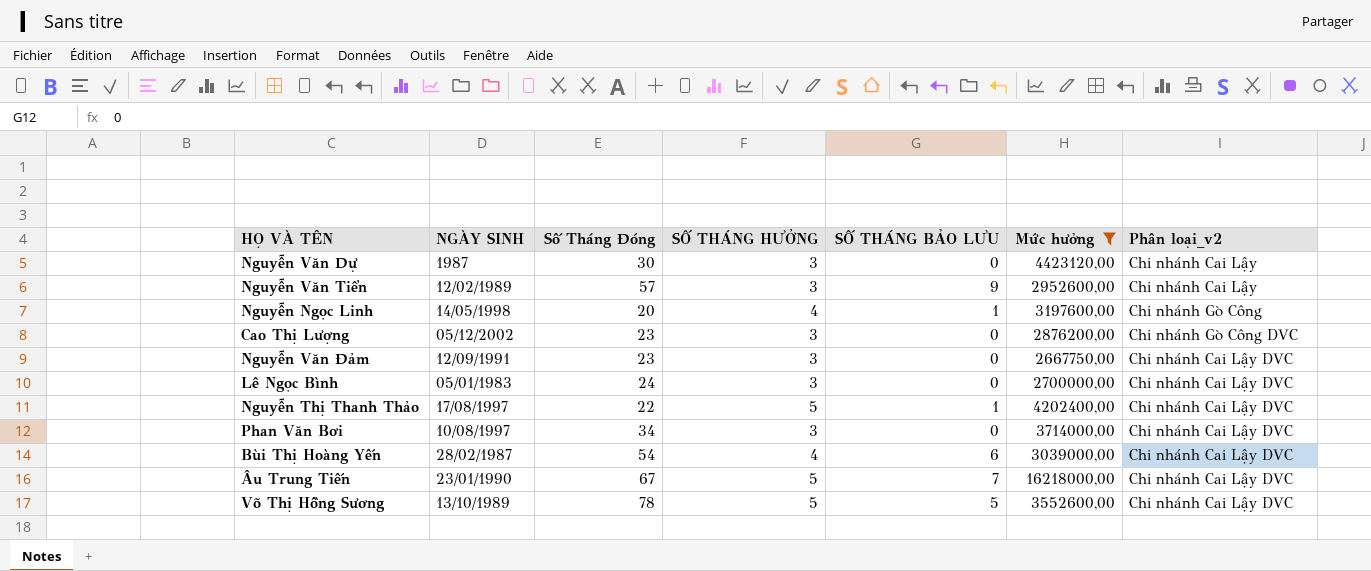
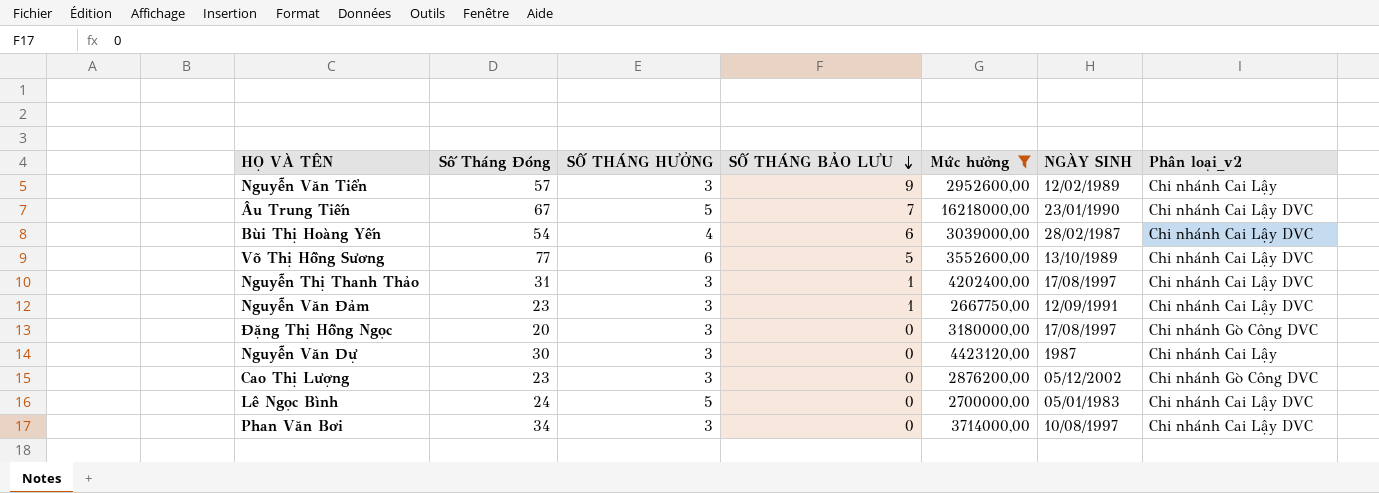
row order: none -> SỐ THÁNG BẢO LƯU descending
column NGÀY SINH | position: 2 -> 6
row Nguyễn Ngọc Linh: 14/05/1998 | 20 | 4 | 1 | 3197600,00 | Chi nhánh Gò Công -> none
Võ Thị Hồng Sương | Số Tháng Đóng: 78 -> 77
Võ Thị Hồng Sương | SỐ THÁNG HƯỞNG: 5 -> 6
Nguyễn Thị Thanh Thảo | Số Tháng Đóng: 22 -> 31
Nguyễn Thị Thanh Thảo | SỐ THÁNG HƯỞNG: 5 -> 3
Nguyễn Văn Đảm | SỐ THÁNG BẢO LƯU: 0 -> 1
row Đặng Thị Hồng Ngọc: none -> 20 | 3 | 0 | 3180000,00 | 17/08/1997 | Chi nhánh Gò Công DVC
Lê Ngọc Bình | SỐ THÁNG HƯỞNG: 3 -> 5

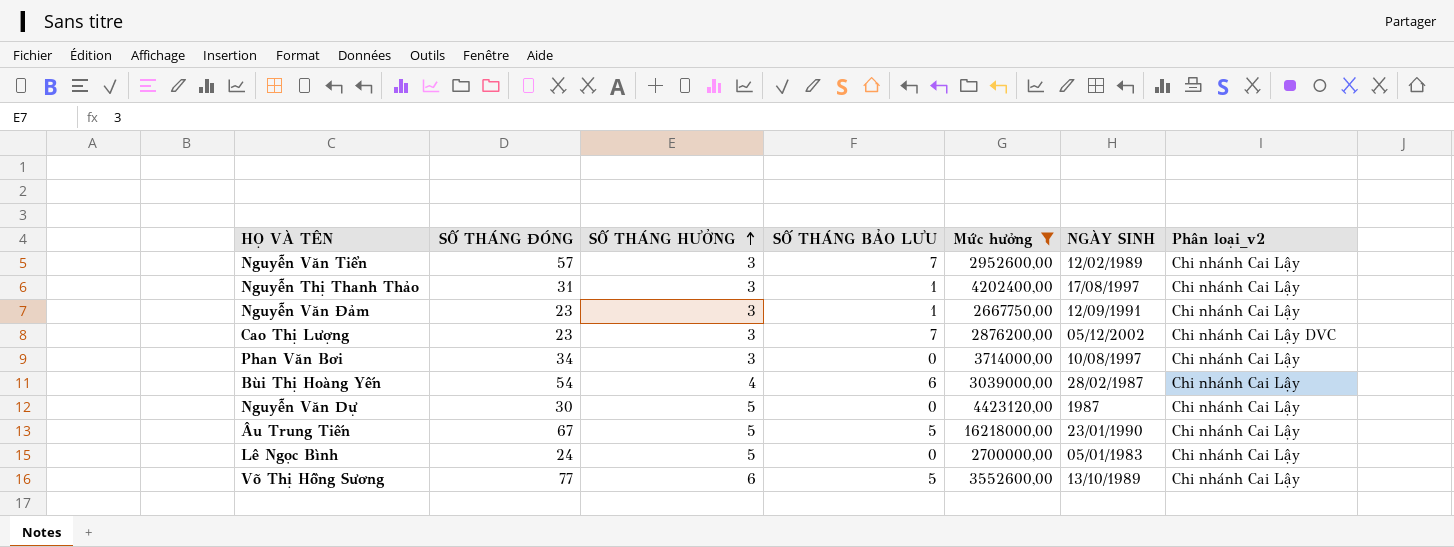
row order: SỐ THÁNG BẢO LƯU descending -> SỐ THÁNG HƯỞNG ascending
column name: Số Tháng Đóng -> SỐ THÁNG ĐÓNG
row Đặng Thị Hồng Ngọc: 20 | 3 | 0 | 3180000,00 | 17/08/1997 | Chi nhánh Gò Công DVC -> none
Nguyễn Văn Tiển | SỐ THÁNG BẢO LƯU: 9 -> 7
Nguyễn Thị Thanh Thảo | Phân loại_v2: Chi nhánh Cai Lậy DVC -> Chi nhánh Cai Lậy
Nguyễn Văn Đảm | Phân loại_v2: Chi nhánh Cai Lậy DVC -> Chi nhánh Cai Lậy
Cao Thị Lượng | SỐ THÁNG BẢO LƯU: 0 -> 7
Cao Thị Lượng | Phân loại_v2: Chi nhánh Gò Công DVC -> Chi nhánh Cai Lậy DVC
Phan Văn Bơi | Phân loại_v2: Chi nhánh Cai Lậy DVC -> Chi nhánh Cai Lậy
Bùi Thị Hoàng Yến | Phân loại_v2: Chi nhánh Cai Lậy DVC -> Chi nhánh Cai Lậy
Nguyễn Văn Dự | SỐ THÁNG HƯỞNG: 3 -> 5
Âu Trung Tiến | SỐ THÁNG BẢO LƯU: 7 -> 5
Âu Trung Tiến | Phân loại_v2: Chi nhánh Cai Lậy DVC -> Chi nhánh Cai Lậy
Lê Ngọc Bình | Phân loại_v2: Chi nhánh Cai Lậy DVC -> Chi nhánh Cai Lậy
Võ Thị Hồng Sương | Phân loại_v2: Chi nhánh Cai Lậy DVC -> Chi nhánh Cai Lậy

